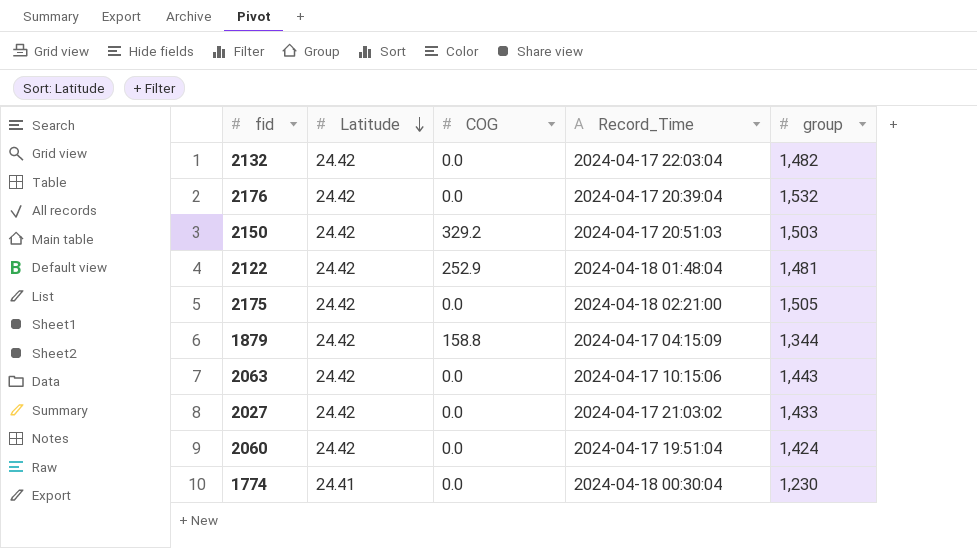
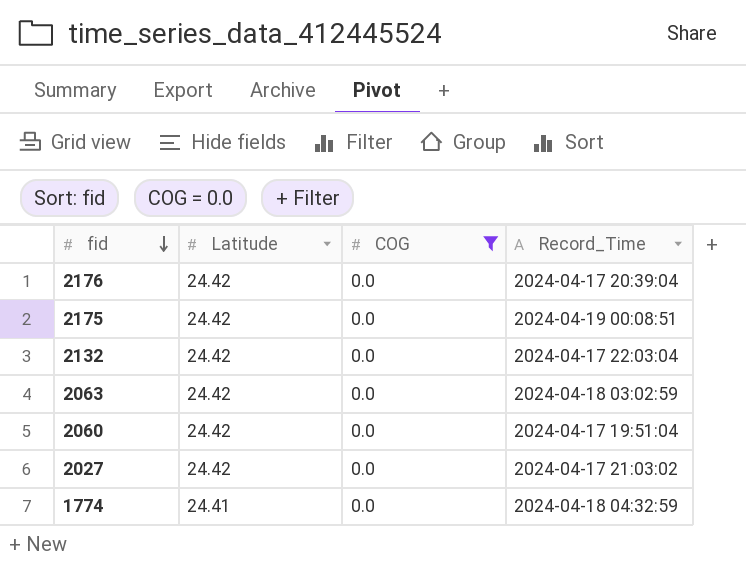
filter: none -> COG = 0.0
row order: Latitude descending -> fid descending
column group | position: 5 -> none
2175 | Record_Time: 2024-04-18 02:21:00 -> 2024-04-19 00:08:51
2063 | Record_Time: 2024-04-17 10:15:06 -> 2024-04-18 03:02:59
1774 | Record_Time: 2024-04-18 00:30:04 -> 2024-04-18 04:32:59

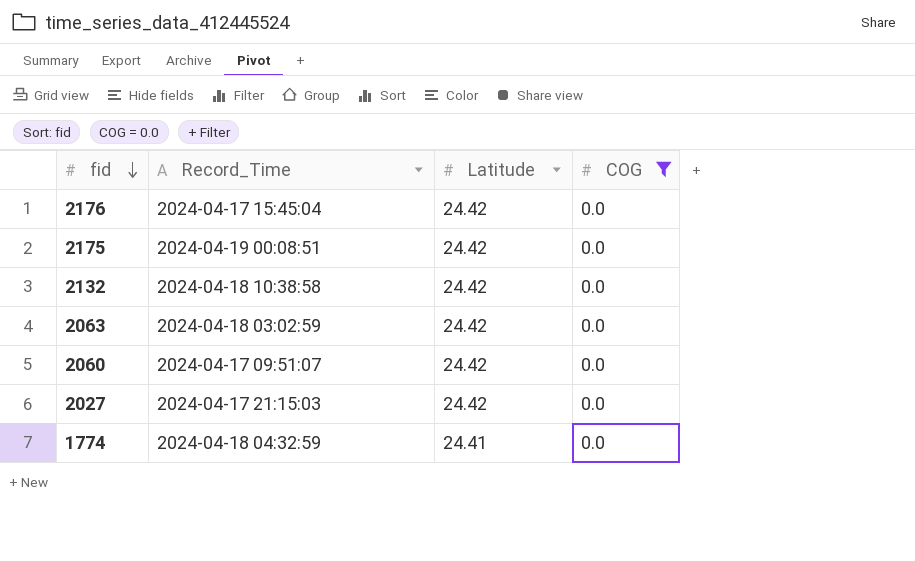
column Record_Time | position: 4 -> 2
2176 | Record_Time: 2024-04-17 20:39:04 -> 2024-04-17 15:45:04
2132 | Record_Time: 2024-04-17 22:03:04 -> 2024-04-18 10:38:58
2060 | Record_Time: 2024-04-17 19:51:04 -> 2024-04-17 09:51:07
2027 | Record_Time: 2024-04-17 21:03:02 -> 2024-04-17 21:15:03

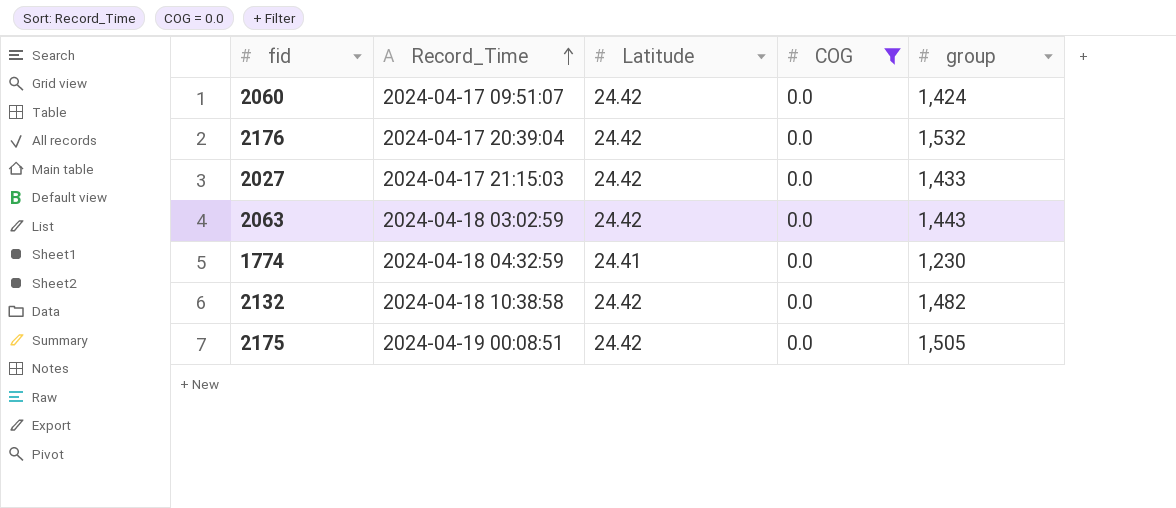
row order: fid descending -> Record_Time ascending
column group | position: none -> 5
2176 | Record_Time: 2024-04-17 15:45:04 -> 2024-04-17 20:39:04

